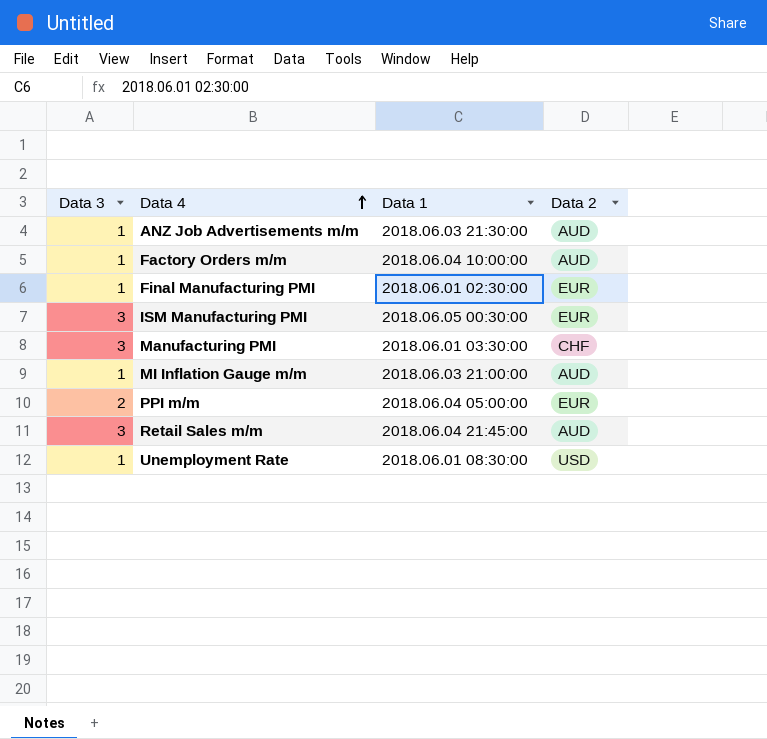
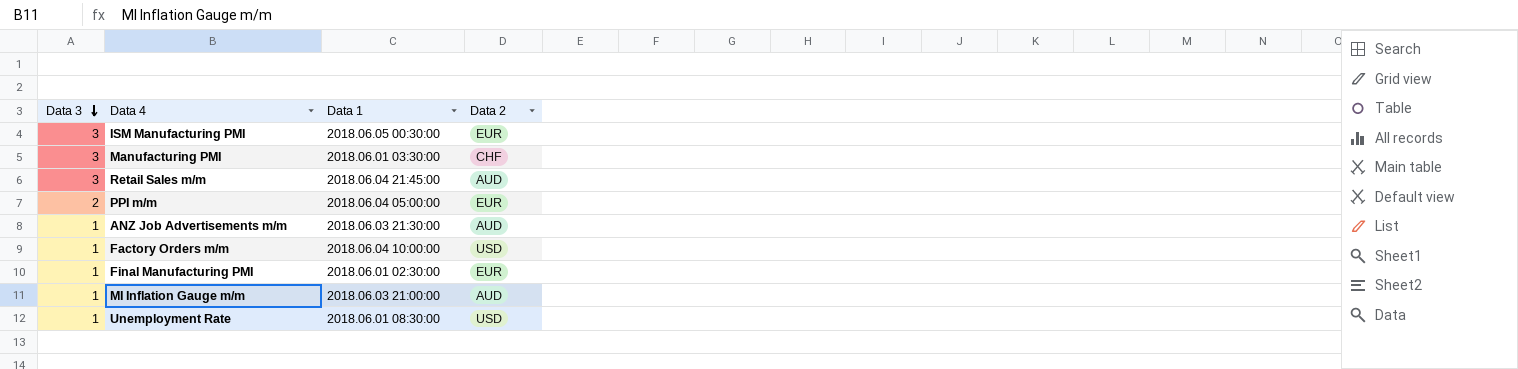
row order: Data 4 ascending -> Data 3 descending
Factory Orders m/m | Data 2: AUD -> USD

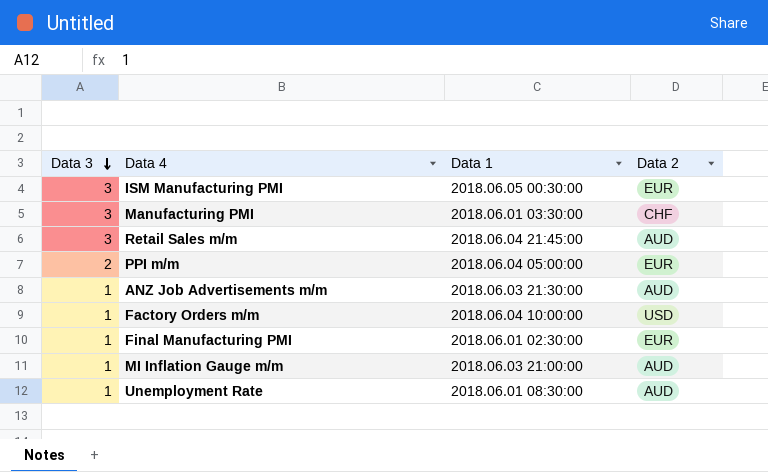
Unemployment Rate | Data 2: USD -> AUD

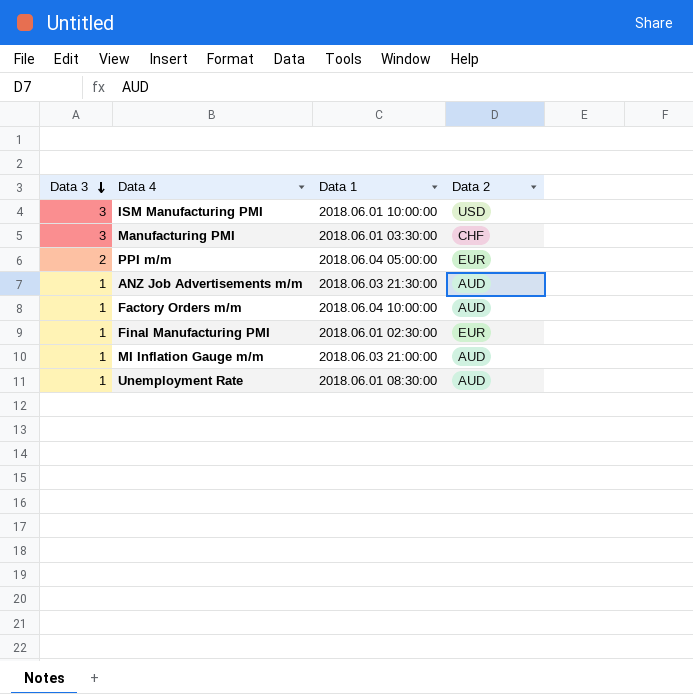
row Retail Sales m/m: 3 | 2018.06.04 21:45:00 | AUD -> none
ISM Manufacturing PMI | Data 1: 2018.06.05 00:30:00 -> 2018.06.01 10:00:00
ISM Manufacturing PMI | Data 2: EUR -> USD
Factory Orders m/m | Data 2: USD -> AUD

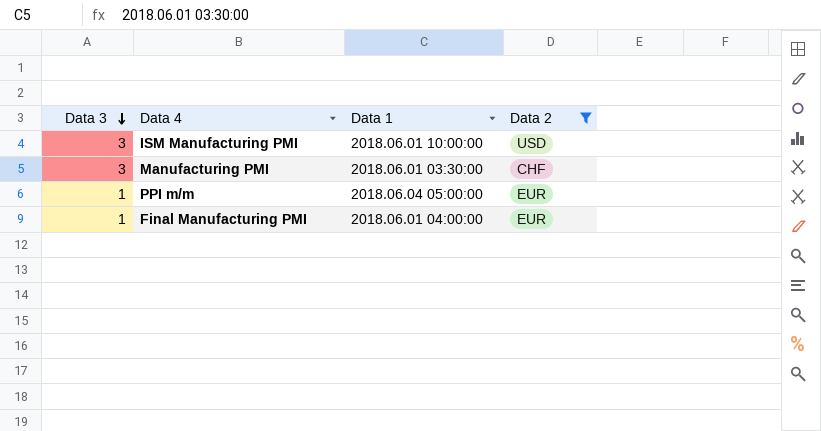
filter: none -> Data 2 != AUD
PPI m/m | Data 3: 2 -> 1
Final Manufacturing PMI | Data 1: 2018.06.01 02:30:00 -> 2018.06.01 04:00:00

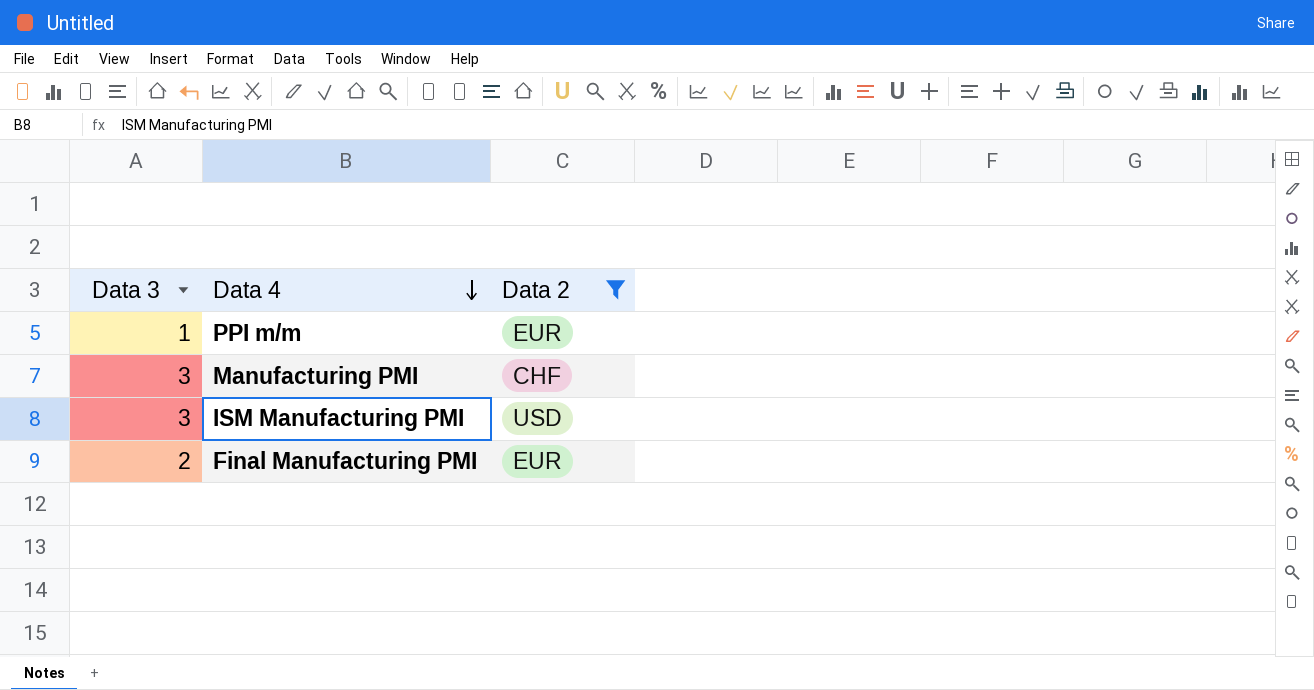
row order: Data 3 descending -> Data 4 descending
column Data 1 | position: 3 -> none
Final Manufacturing PMI | Data 3: 1 -> 2

